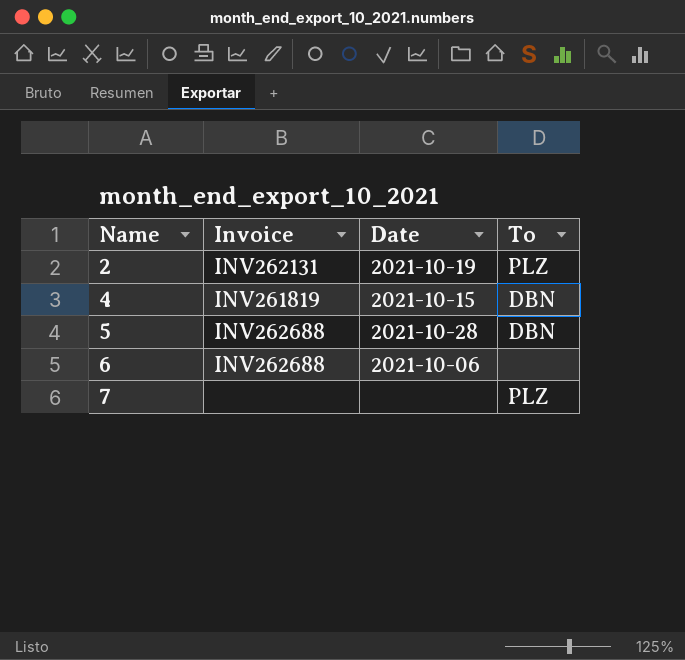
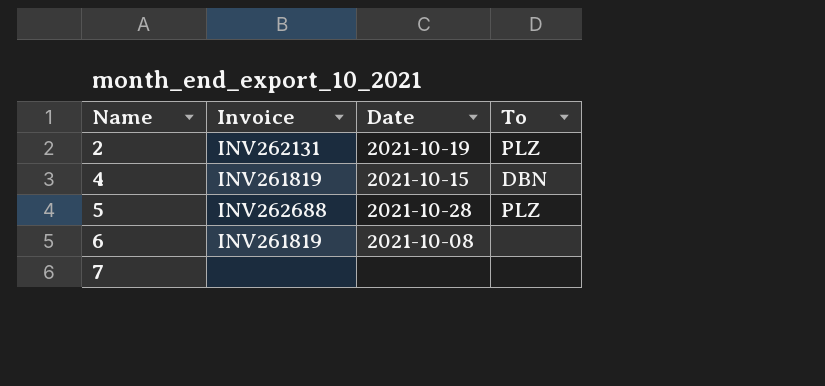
5 | To: DBN -> PLZ
6 | Invoice: INV262688 -> INV261819
6 | Date: 2021-10-06 -> 2021-10-08
7 | To: PLZ -> none

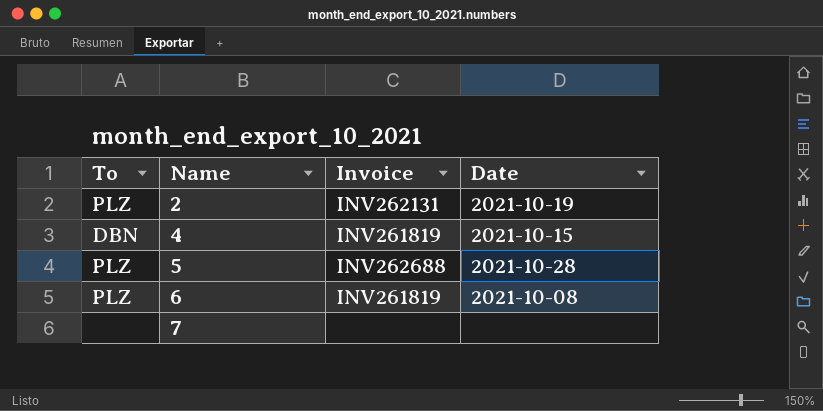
column To | position: 4 -> 1
6 | To: none -> PLZ

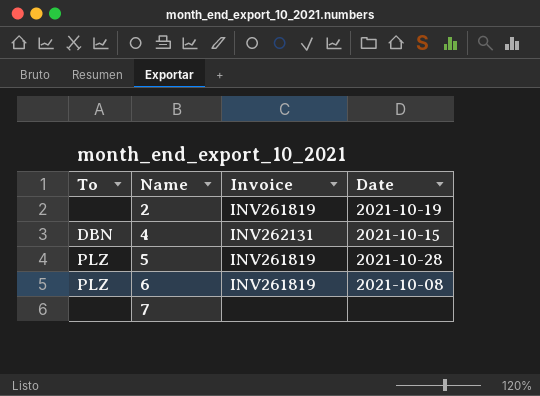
2 | To: PLZ -> none
2 | Invoice: INV262131 -> INV261819
4 | Invoice: INV261819 -> INV262131
5 | Invoice: INV262688 -> INV261819

